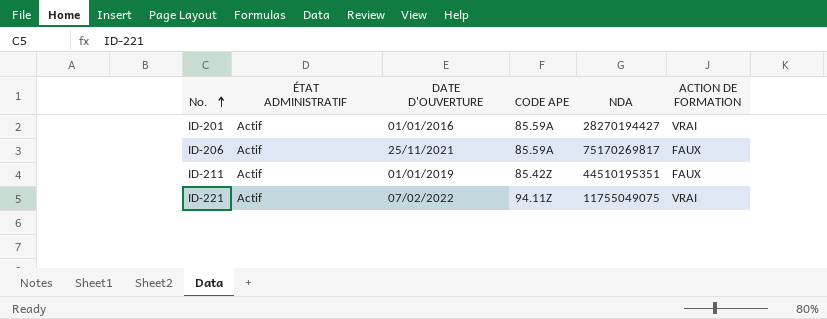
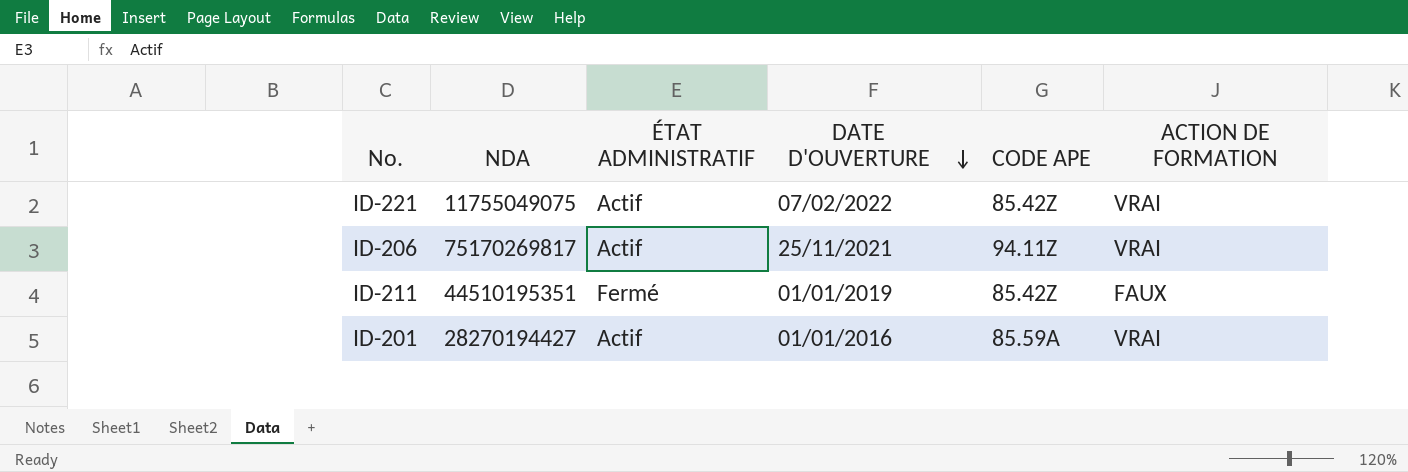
row order: No. ascending -> DATE D'OUVERTURE descending
column NDA | position: 5 -> 2
ID-221 | CODE APE: 94.11Z -> 85.42Z
ID-206 | CODE APE: 85.59A -> 94.11Z
ID-206 | ACTION DE FORMATION: FAUX -> VRAI
ID-211 | ÉTAT ADMINISTRATIF: Actif -> Fermé

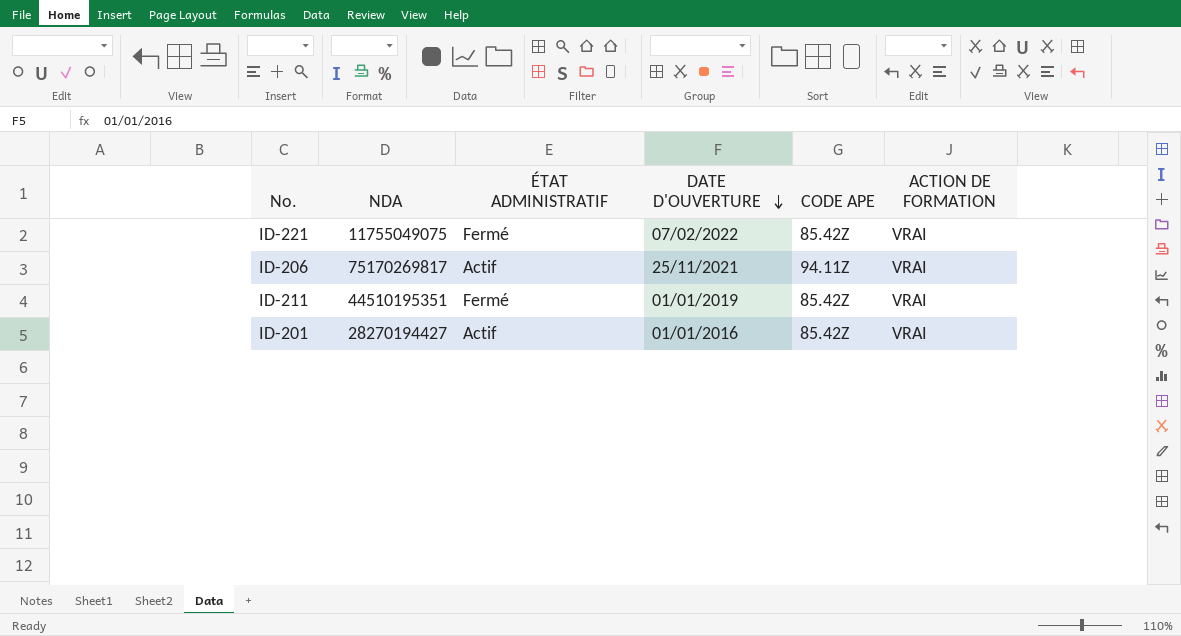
ID-221 | ÉTAT ADMINISTRATIF: Actif -> Fermé
ID-211 | ACTION DE FORMATION: FAUX -> VRAI
ID-201 | CODE APE: 85.59A -> 85.42Z

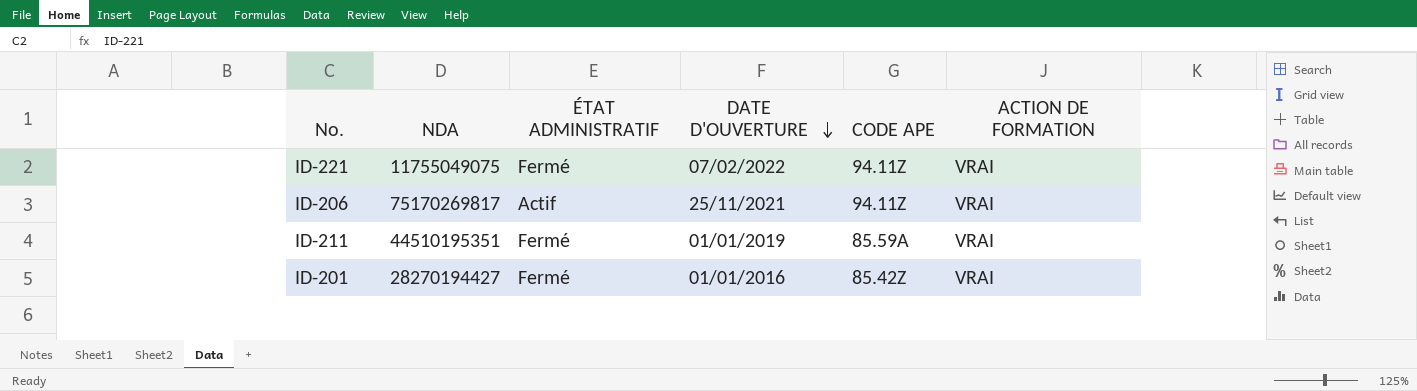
ID-221 | CODE APE: 85.42Z -> 94.11Z
ID-211 | CODE APE: 85.42Z -> 85.59A
ID-201 | ÉTAT ADMINISTRATIF: Actif -> Fermé

